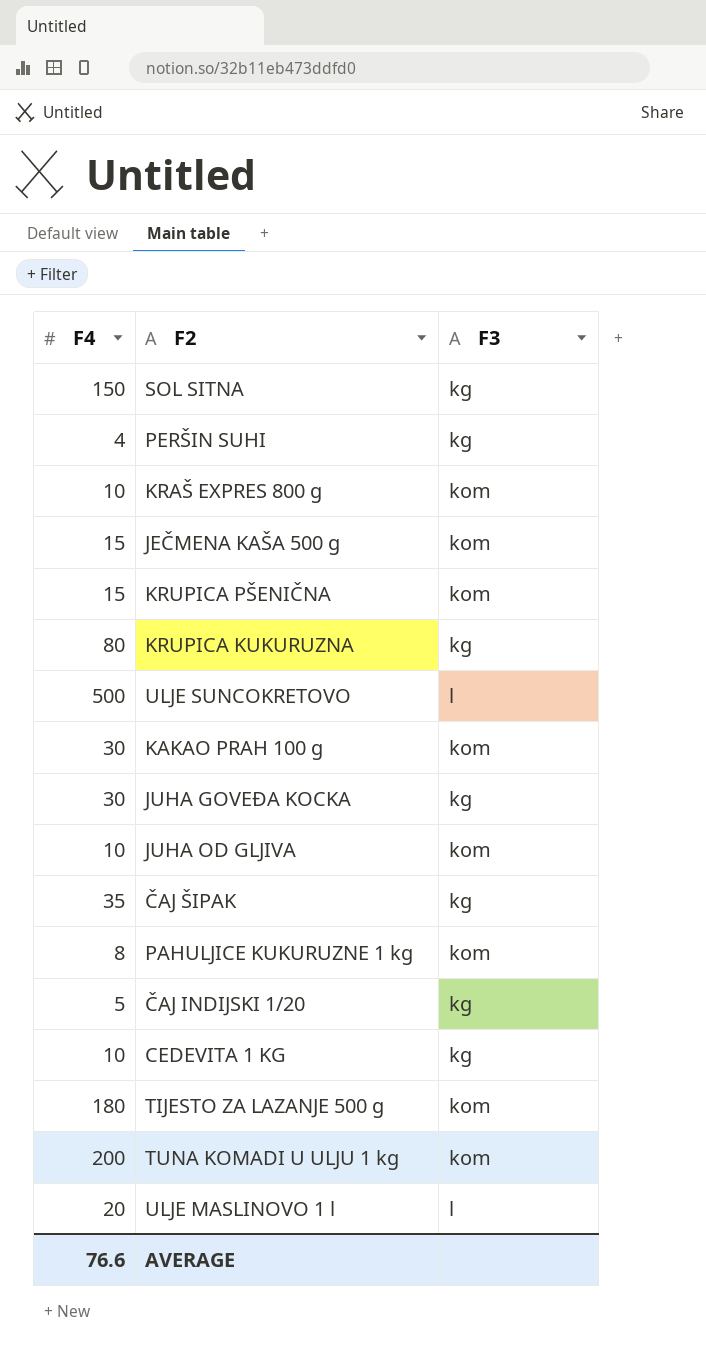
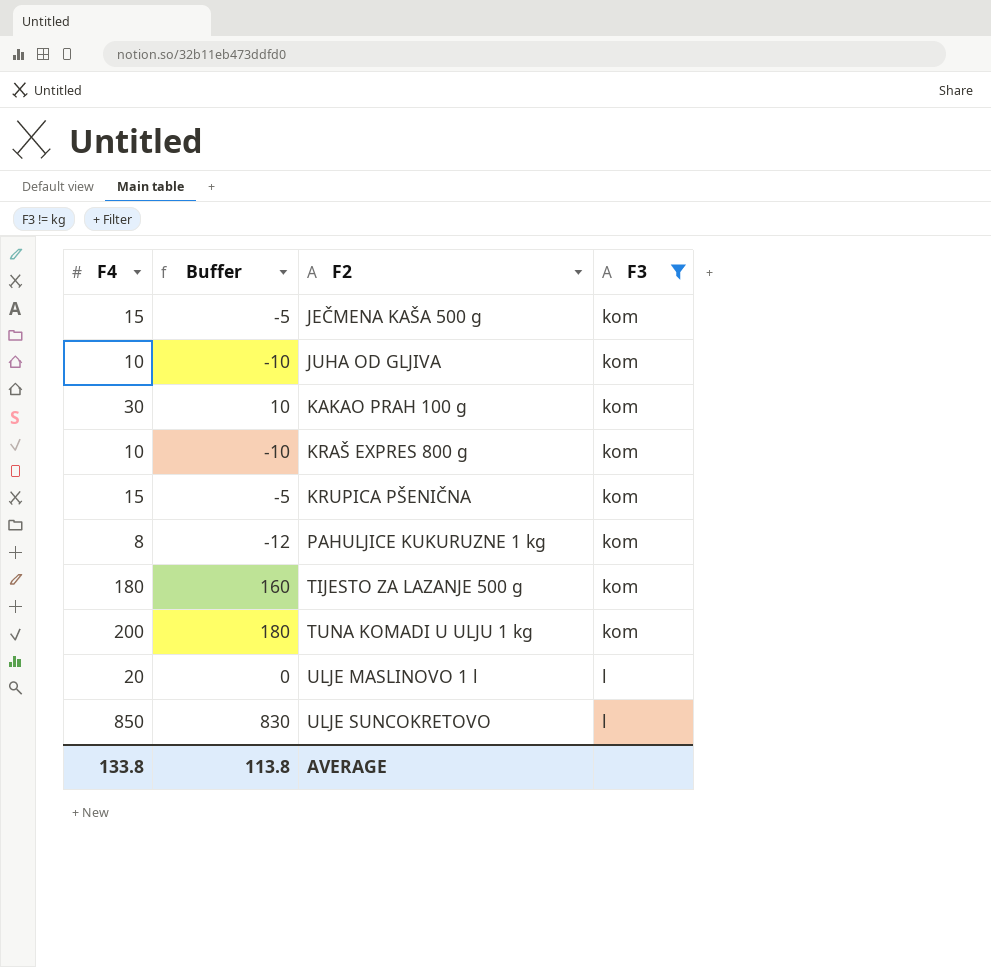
filter: none -> F3 != kg
row order: none -> F2 ascending
column Buffer | formula: none -> [F4] - 20
ULJE SUNCOKRETOVO | F4: 500 -> 850
AVERAGE | F4: 76.6 -> 133.8

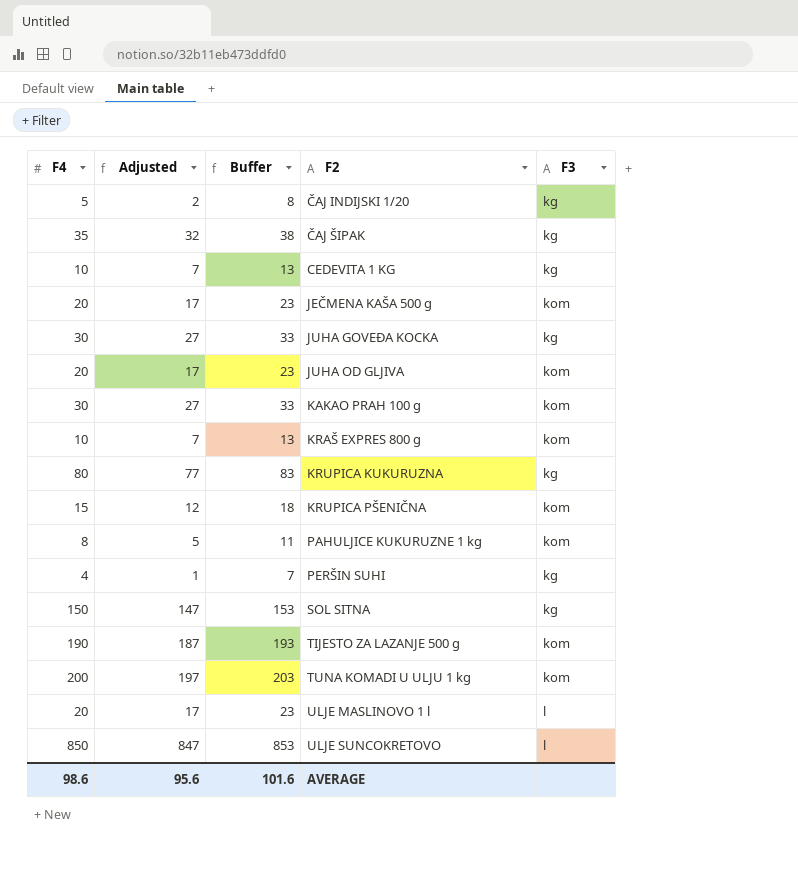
filter: F3 != kg -> none
column Adjusted | formula: none -> [F4] - 3
column Buffer | formula: [F4] - 20 -> [F4] + 3
JEČMENA KAŠA 500 g | F4: 15 -> 20
JUHA OD GLJIVA | F4: 10 -> 20
TIJESTO ZA LAZANJE 500 g | F4: 180 -> 190
AVERAGE | F4: 133.8 -> 98.6
AVERAGE | Buffer: 113.8 -> 101.6

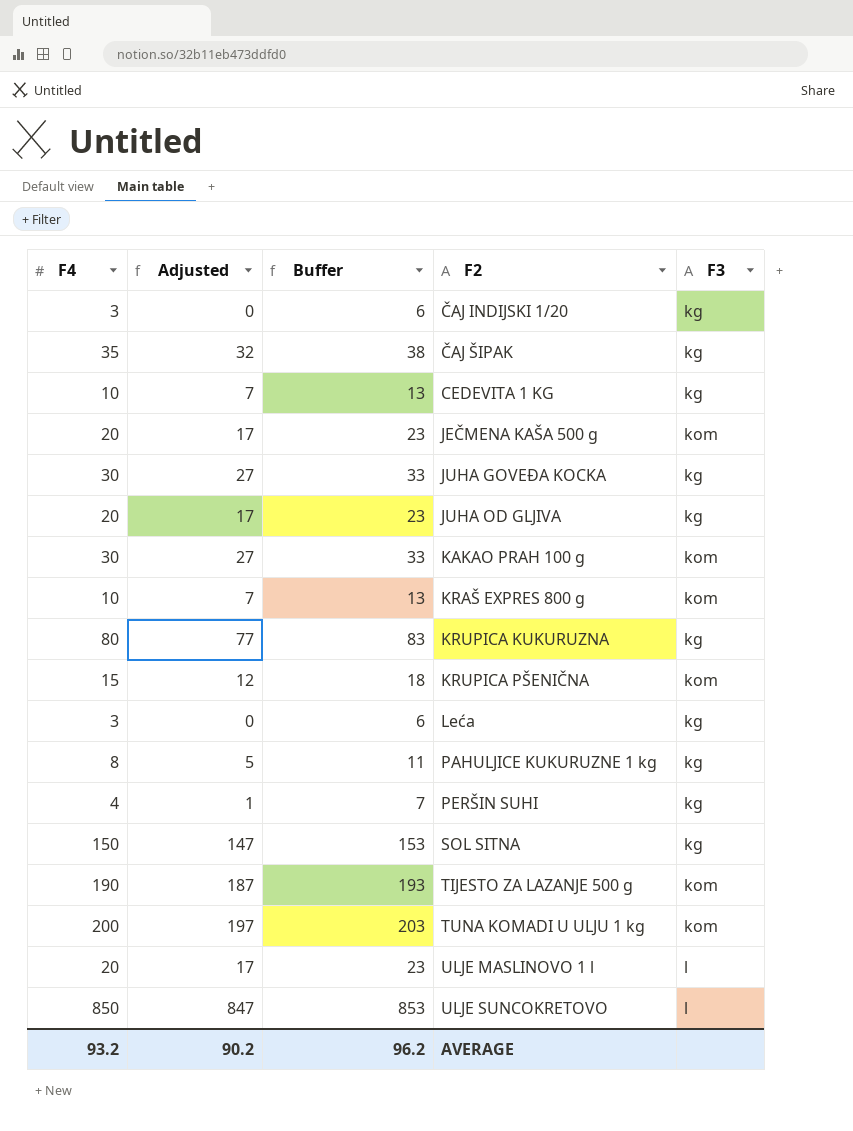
ČAJ INDIJSKI 1/20 | F4: 5 -> 3
ČAJ INDIJSKI 1/20 | Adjusted: 2 -> 0
ČAJ INDIJSKI 1/20 | Buffer: 8 -> 6
JUHA OD GLJIVA | F3: kom -> kg
row Leća: none -> 3 | 0 | 6 | kg
PAHULJICE KUKURUZNE 1 kg | F3: kom -> kg
AVERAGE | F4: 98.6 -> 93.2
AVERAGE | Adjusted: 95.6 -> 90.2
AVERAGE | Buffer: 101.6 -> 96.2

